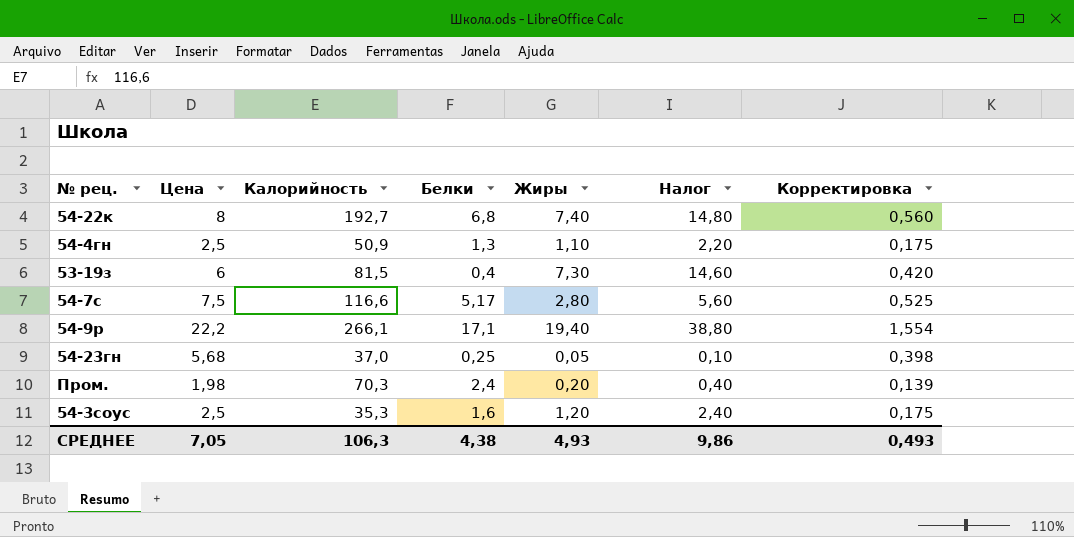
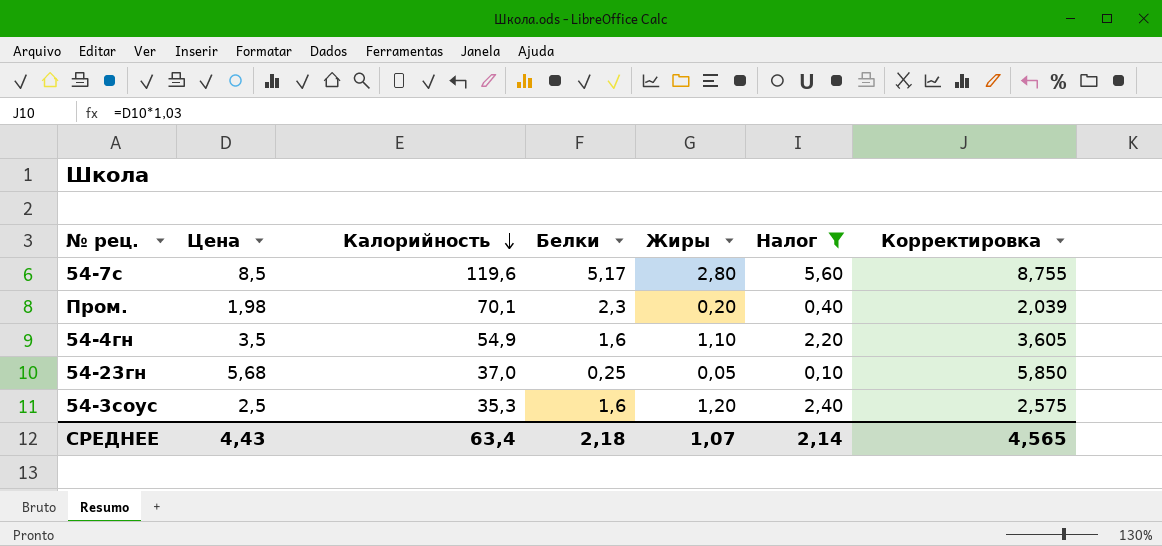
filter: none -> Налог <= 5,60
row order: none -> Калорийность descending
column Корректировка | formula: [Цена] * 0,07 -> [Цена] * 1,03
54-7с | Цена: 7,5 -> 8,5
54-7с | Калорийность: 116,6 -> 119,6
Пром. | Калорийность: 70,3 -> 70,1
Пром. | Белки: 2,4 -> 2,3
54-4гн | Цена: 2,5 -> 3,5
54-4гн | Калорийность: 50,9 -> 54,9
54-4гн | Белки: 1,3 -> 1,6
СРЕДНЕЕ | Цена: 7,05 -> 4,43
СРЕДНЕЕ | Калорийность: 106,3 -> 63,4
СРЕДНЕЕ | Белки: 4,38 -> 2,18
СРЕДНЕЕ | Жиры: 4,93 -> 1,07
СРЕДНЕЕ | Налог: 9,86 -> 2,14
СРЕДНЕЕ | Корректировка: 0,493 -> 4,565

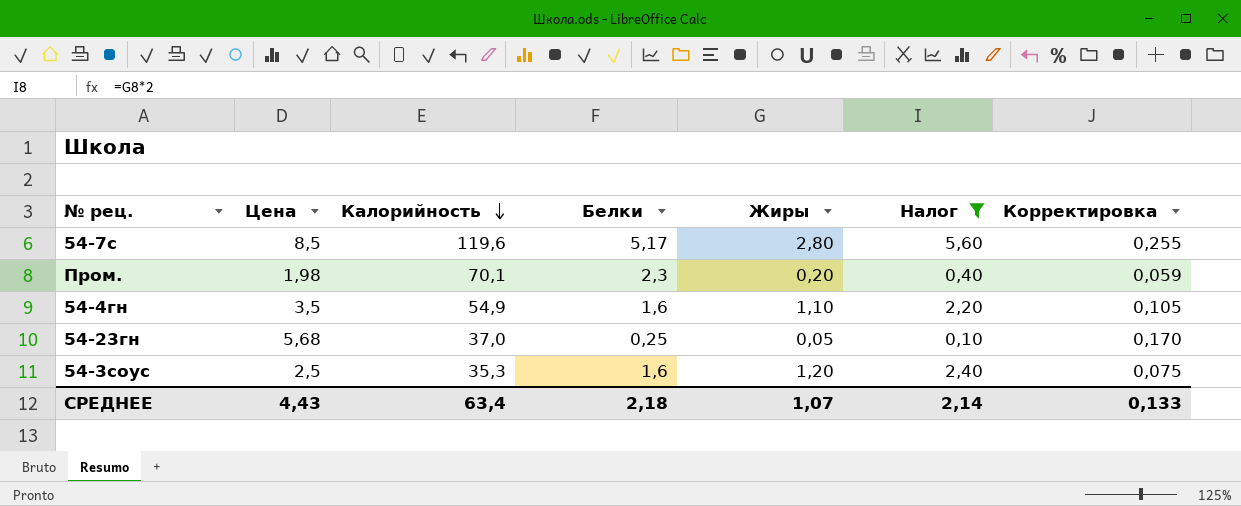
column Корректировка | formula: [Цена] * 1,03 -> [Цена] * 0,03
СРЕДНЕЕ | Корректировка: 4,565 -> 0,133

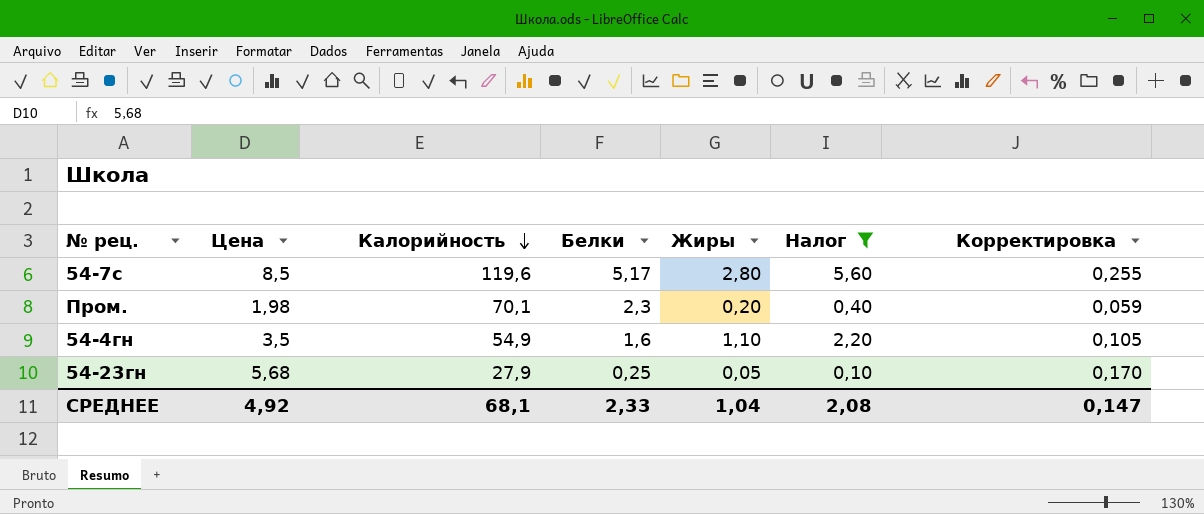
row 54-3соус: 2,5 | 35,3 | 1,6 | 1,20 | 2,40 | 0,075 -> none
54-23гн | Калорийность: 37,0 -> 27,9
СРЕДНЕЕ | Цена: 4,43 -> 4,92
СРЕДНЕЕ | Калорийность: 63,4 -> 68,1
СРЕДНЕЕ | Белки: 2,18 -> 2,33
СРЕДНЕЕ | Жиры: 1,07 -> 1,04
СРЕДНЕЕ | Налог: 2,14 -> 2,08
СРЕДНЕЕ | Корректировка: 0,133 -> 0,147

